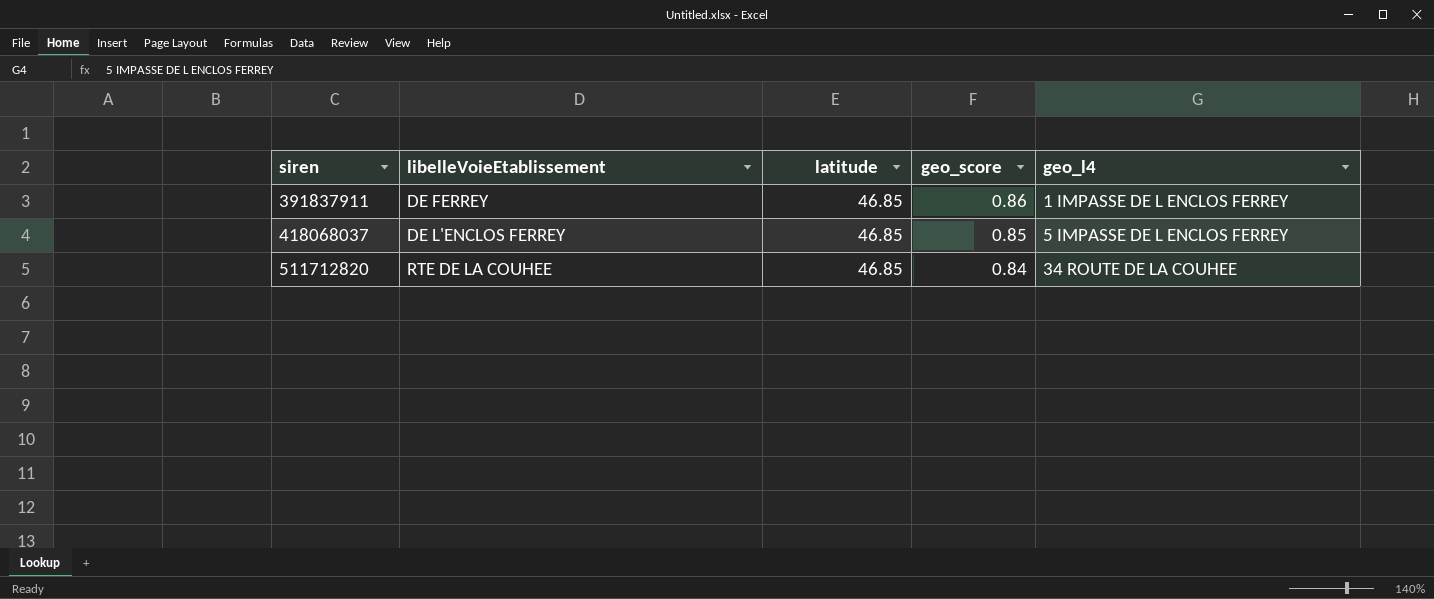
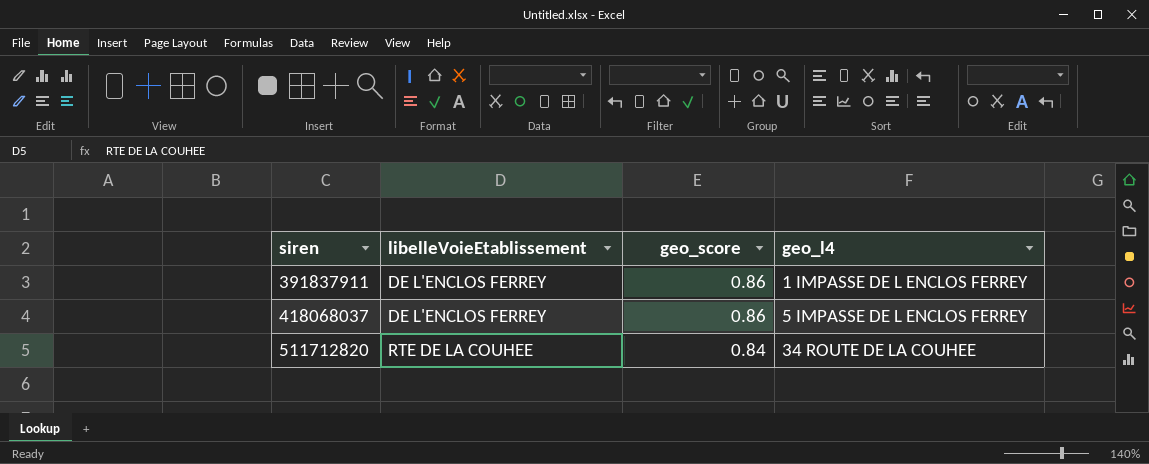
column latitude | position: 3 -> none
391837911 | libelleVoieEtablissement: DE FERREY -> DE L'ENCLOS FERREY
418068037 | geo_score: 0.85 -> 0.86

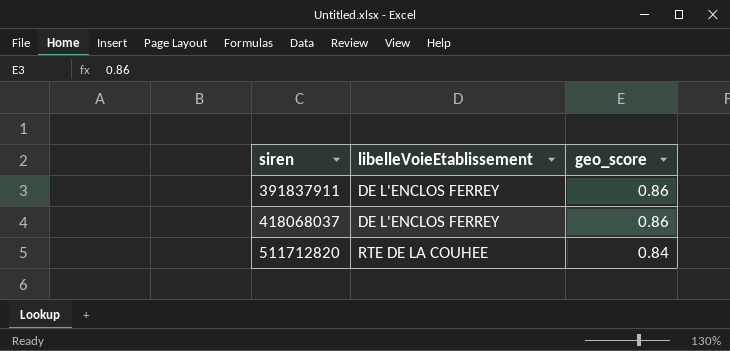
column geo_l4 | position: 4 -> none

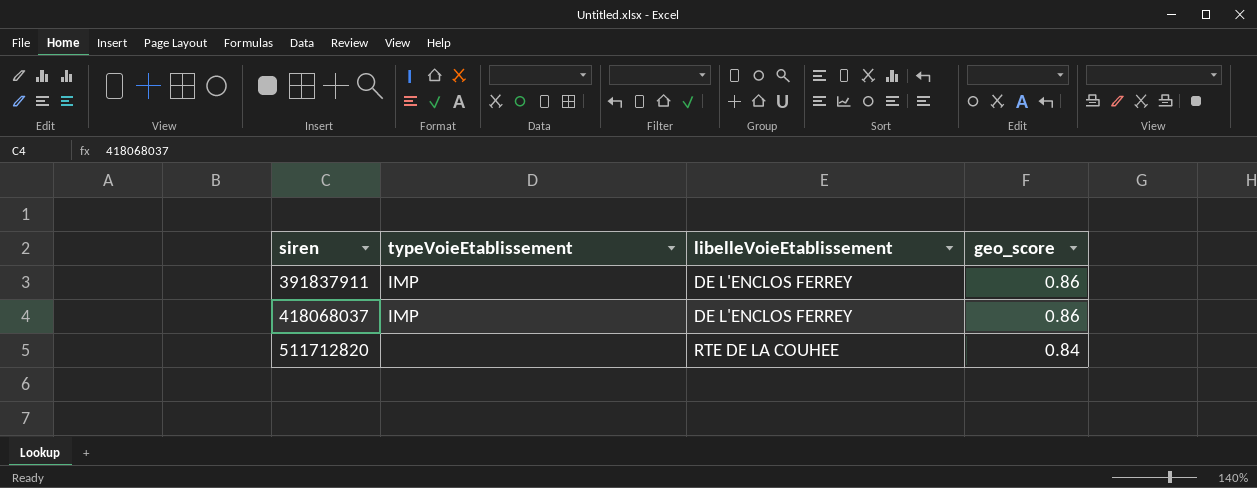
column typeVoieEtablissement | position: none -> 2

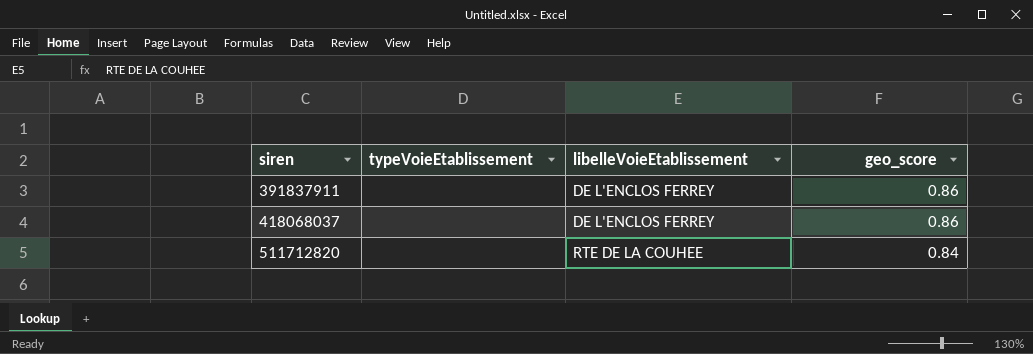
391837911 | typeVoieEtablissement: IMP -> none
418068037 | typeVoieEtablissement: IMP -> none

